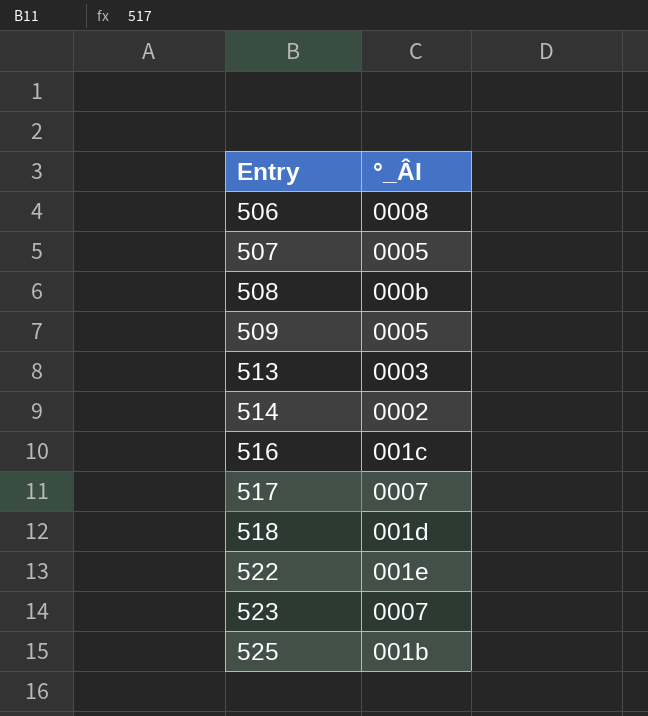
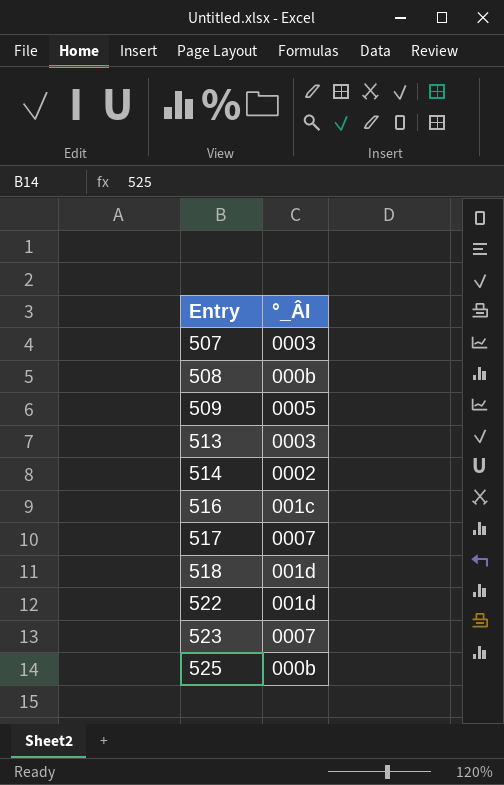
row 506: 0008 -> none
507 | °_ÂI: 0005 -> 0003
522 | °_ÂI: 001e -> 001d
525 | °_ÂI: 001b -> 000b

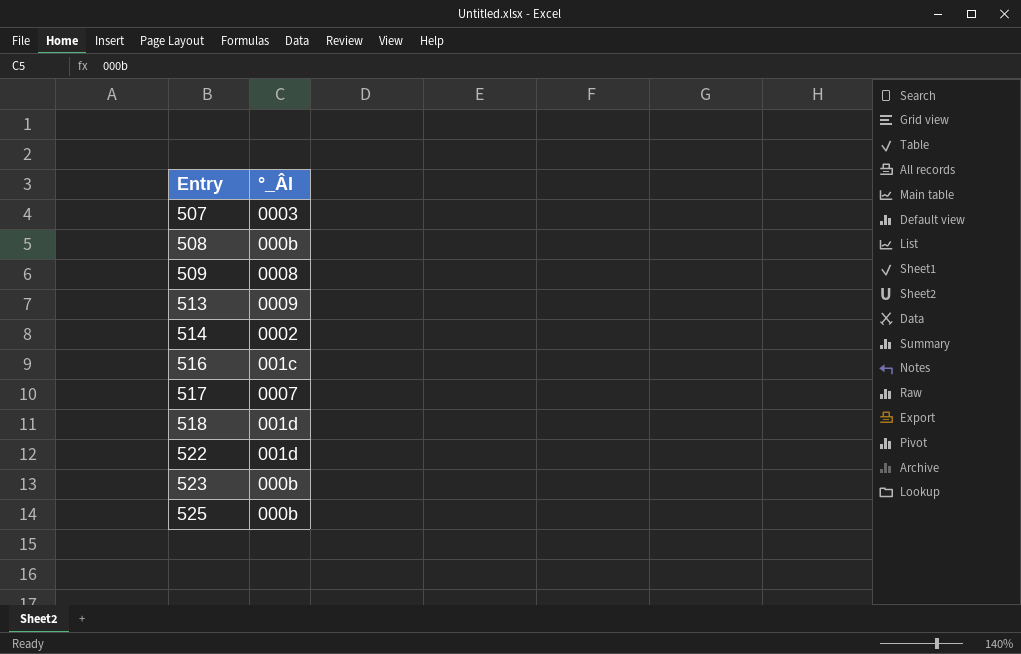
509 | °_ÂI: 0005 -> 0008
513 | °_ÂI: 0003 -> 0009
523 | °_ÂI: 0007 -> 000b

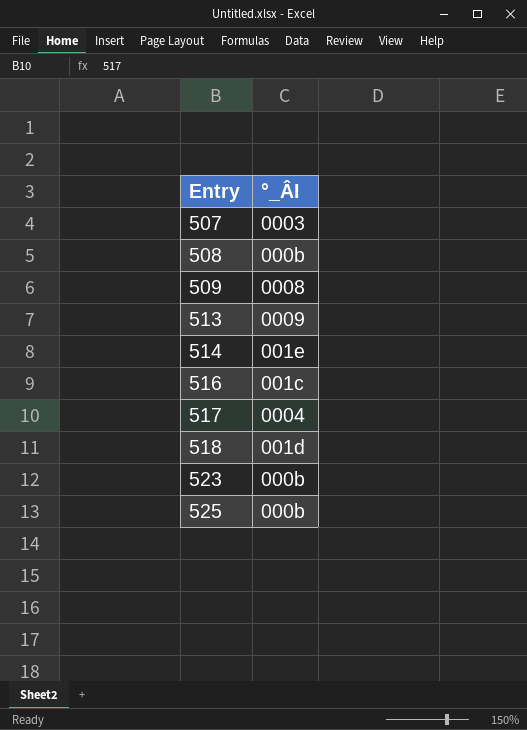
row 522: 001d -> none
514 | °_ÂI: 0002 -> 001e
517 | °_ÂI: 0007 -> 0004

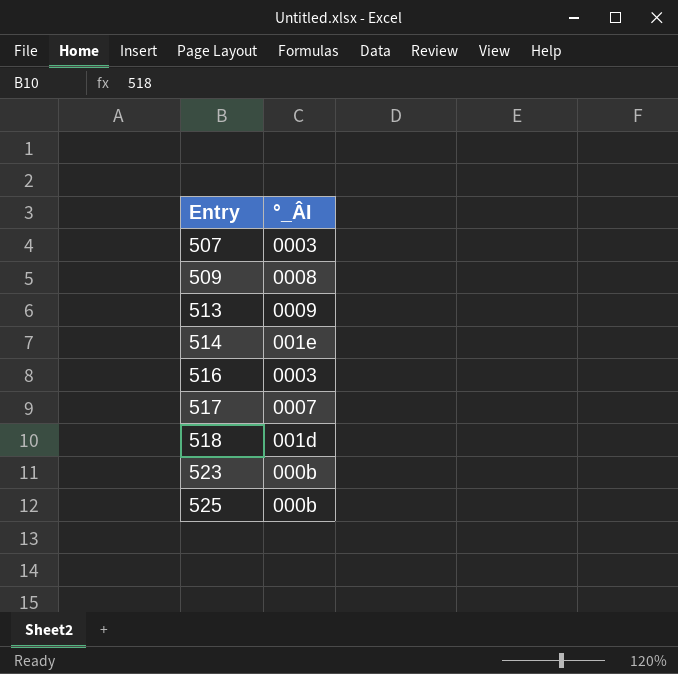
row 508: 000b -> none
516 | °_ÂI: 001c -> 0003
517 | °_ÂI: 0004 -> 0007

